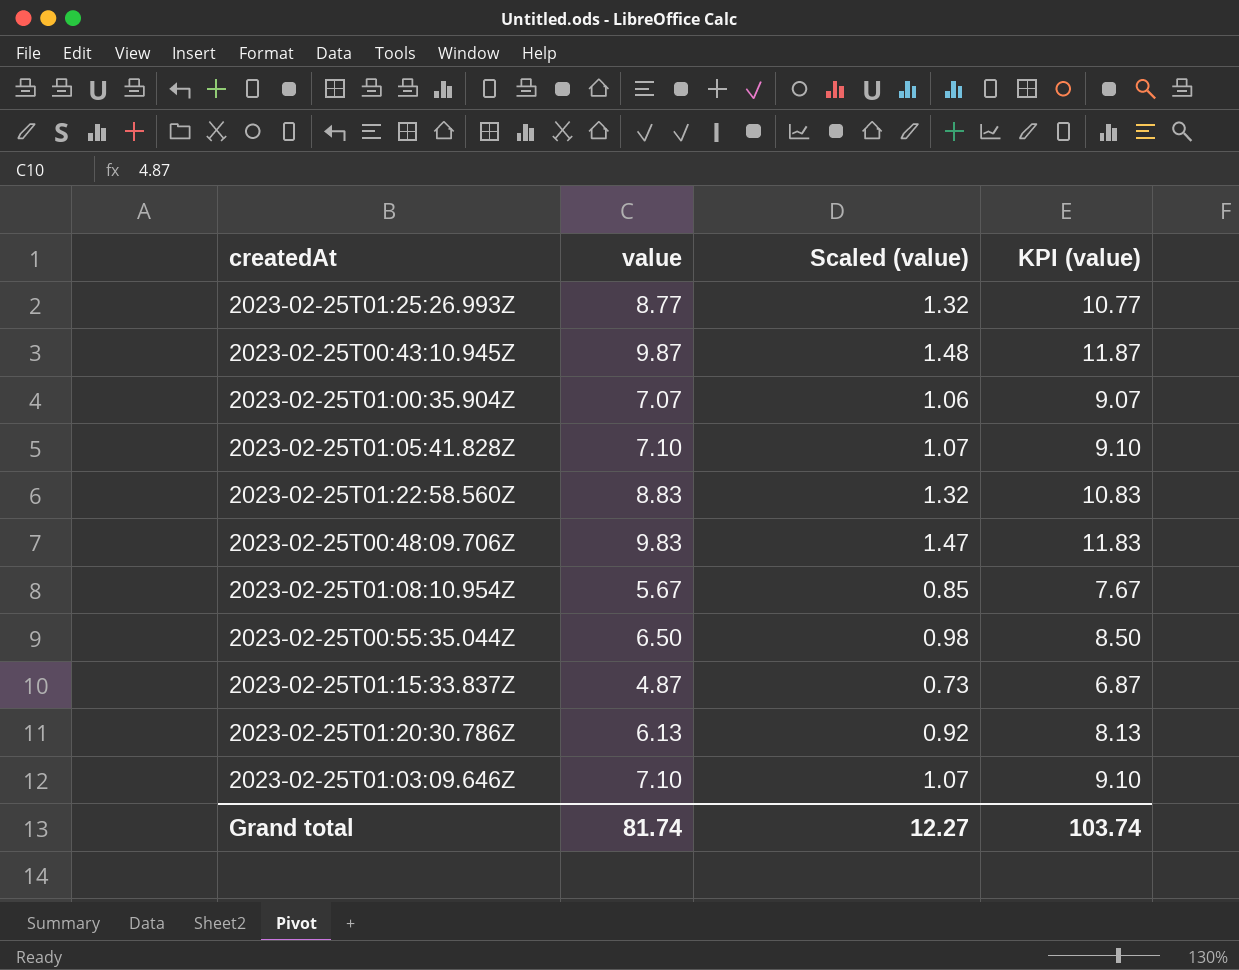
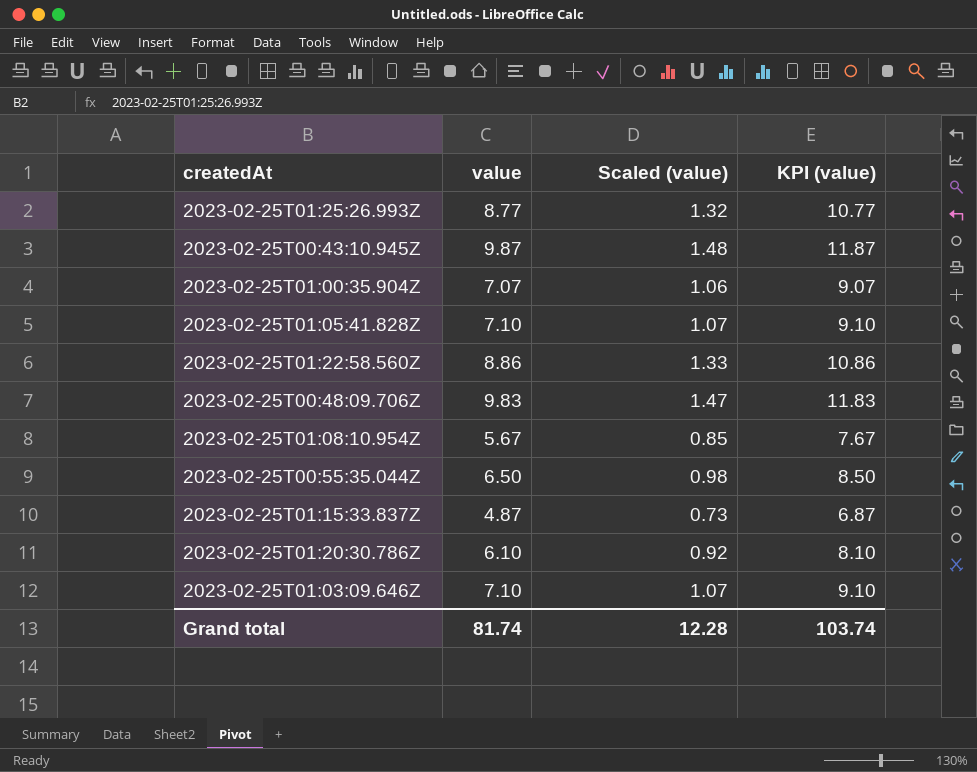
2023-02-25T01:22:58.560Z | value: 8.83 -> 8.86
2023-02-25T01:22:58.560Z | Scaled (value): 1.32 -> 1.33
2023-02-25T01:22:58.560Z | KPI (value): 10.83 -> 10.86
2023-02-25T01:20:30.786Z | value: 6.13 -> 6.10
2023-02-25T01:20:30.786Z | KPI (value): 8.13 -> 8.10
Grand total | Scaled (value): 12.27 -> 12.28

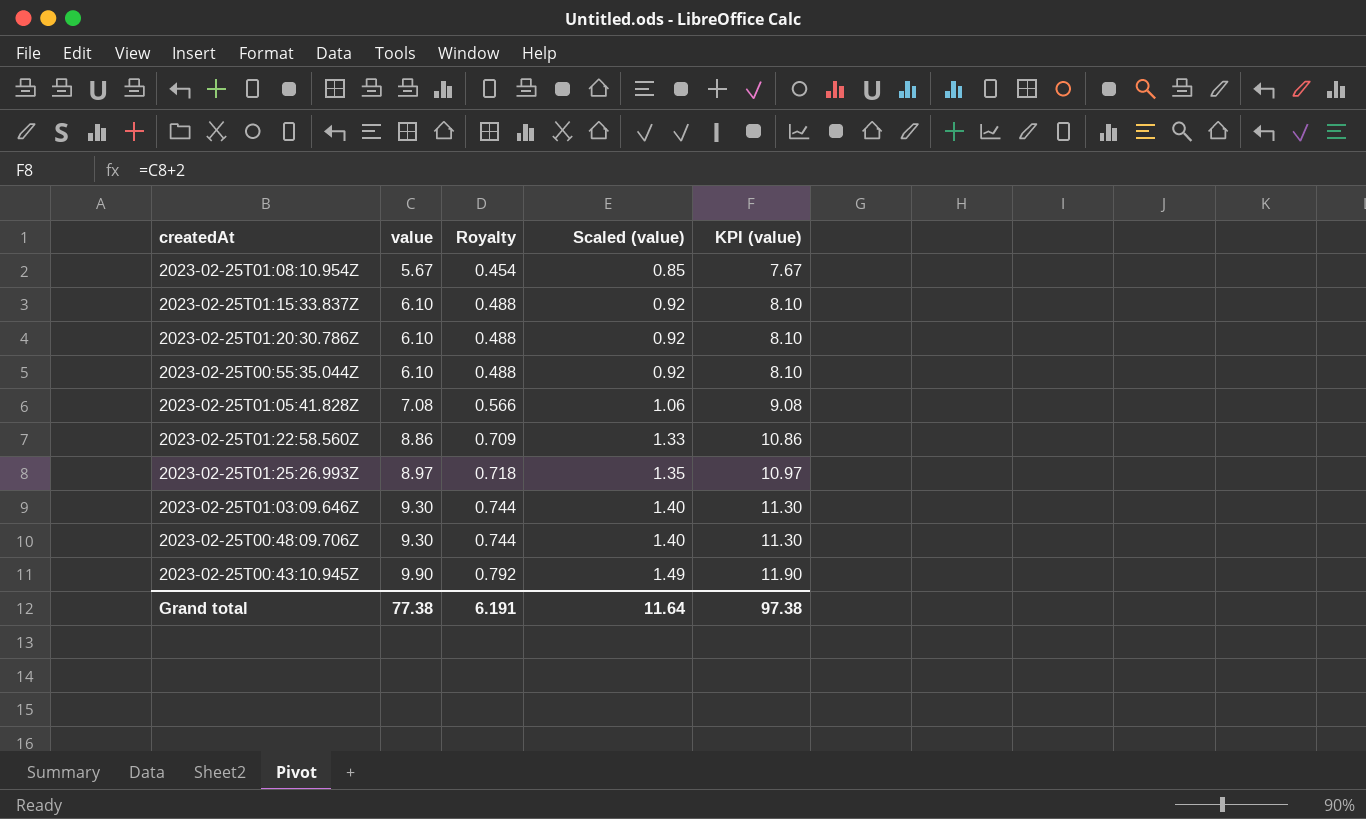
row order: none -> value ascending
column Royalty | formula: none -> [value] * 0.08
row 2023-02-25T01:00:35.904Z: 7.07 | 1.06 | 9.07 -> none
2023-02-25T01:15:33.837Z | value: 4.87 -> 6.10
2023-02-25T01:15:33.837Z | Scaled (value): 0.73 -> 0.92
2023-02-25T01:15:33.837Z | KPI (value): 6.87 -> 8.10
2023-02-25T00:55:35.044Z | value: 6.50 -> 6.10
2023-02-25T00:55:35.044Z | Scaled (value): 0.98 -> 0.92
2023-02-25T00:55:35.044Z | KPI (value): 8.50 -> 8.10
2023-02-25T01:05:41.828Z | value: 7.10 -> 7.08
2023-02-25T01:05:41.828Z | Scaled (value): 1.07 -> 1.06
2023-02-25T01:05:41.828Z | KPI (value): 9.10 -> 9.08
2023-02-25T01:25:26.993Z | value: 8.77 -> 8.97
2023-02-25T01:25:26.993Z | Scaled (value): 1.32 -> 1.35
2023-02-25T01:25:26.993Z | KPI (value): 10.77 -> 10.97
2023-02-25T01:03:09.646Z | value: 7.10 -> 9.30
2023-02-25T01:03:09.646Z | Scaled (value): 1.07 -> 1.40
2023-02-25T01:03:09.646Z | KPI (value): 9.10 -> 11.30
2023-02-25T00:48:09.706Z | value: 9.83 -> 9.30
2023-02-25T00:48:09.706Z | Scaled (value): 1.47 -> 1.40
2023-02-25T00:48:09.706Z | KPI (value): 11.83 -> 11.30
2023-02-25T00:43:10.945Z | value: 9.87 -> 9.90
2023-02-25T00:43:10.945Z | Scaled (value): 1.48 -> 1.49
2023-02-25T00:43:10.945Z | KPI (value): 11.87 -> 11.90
Grand total | value: 81.74 -> 77.38
Grand total | Scaled (value): 12.28 -> 11.64
Grand total | KPI (value): 103.74 -> 97.38

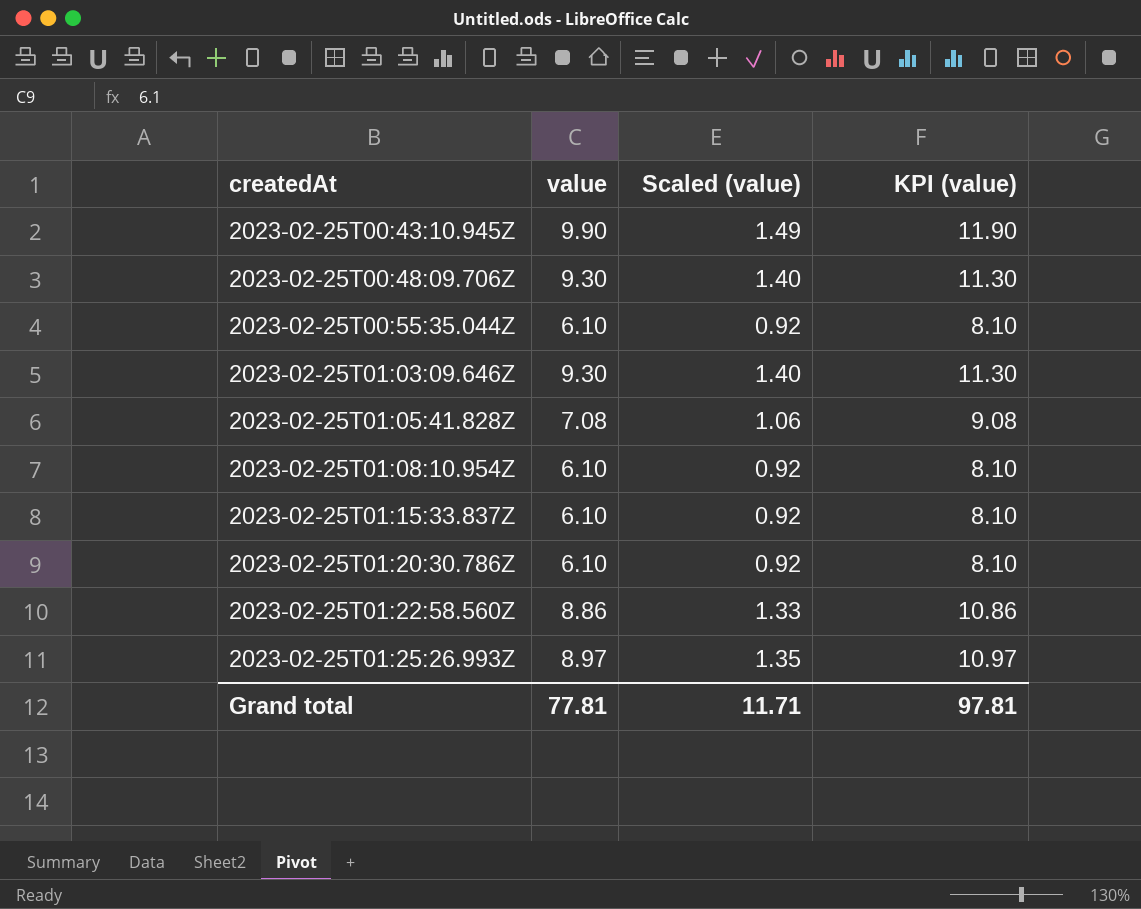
row order: value ascending -> createdAt ascending
column Royalty | formula: [value] * 0.08 -> none
2023-02-25T01:08:10.954Z | value: 5.67 -> 6.10
2023-02-25T01:08:10.954Z | Scaled (value): 0.85 -> 0.92
2023-02-25T01:08:10.954Z | KPI (value): 7.67 -> 8.10
Grand total | value: 77.38 -> 77.81
Grand total | Scaled (value): 11.64 -> 11.71
Grand total | KPI (value): 97.38 -> 97.81

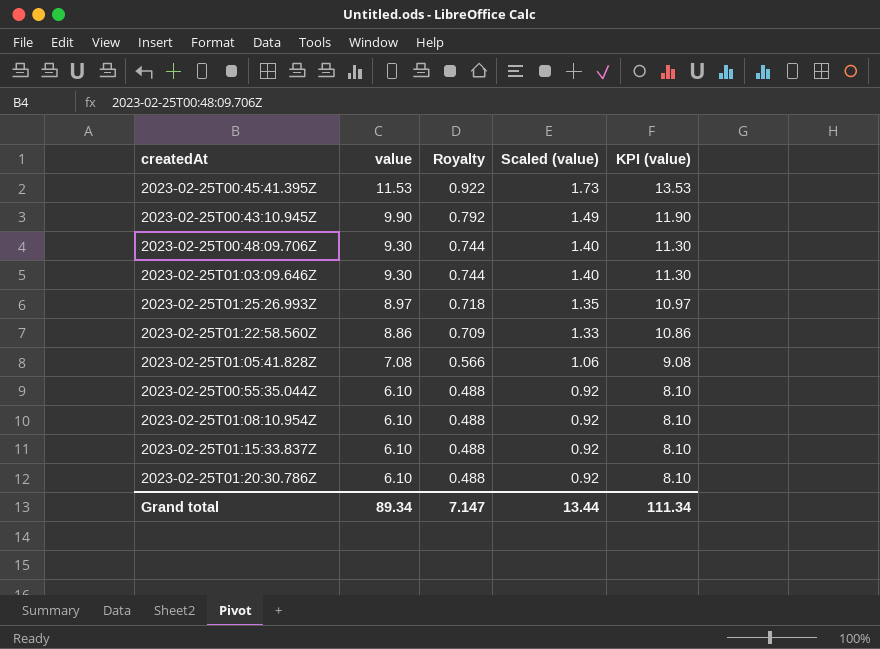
row order: createdAt ascending -> value descending
column Royalty | formula: none -> [value] * 0.08
row 2023-02-25T00:45:41.395Z: none -> 11.53 | 0.922 | 1.73 | 13.53
Grand total | value: 77.81 -> 89.34
Grand total | Scaled (value): 11.71 -> 13.44
Grand total | KPI (value): 97.81 -> 111.34

